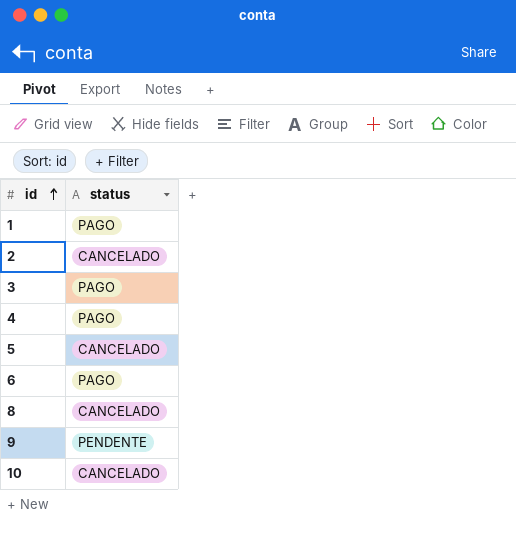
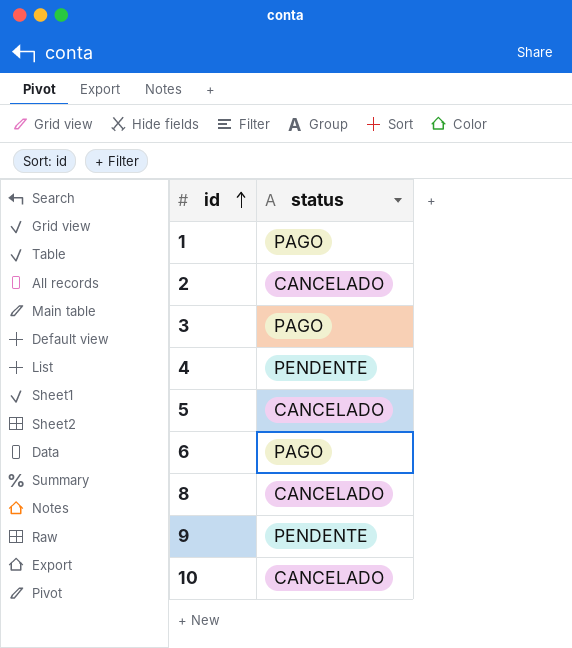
4 | status: PAGO -> PENDENTE

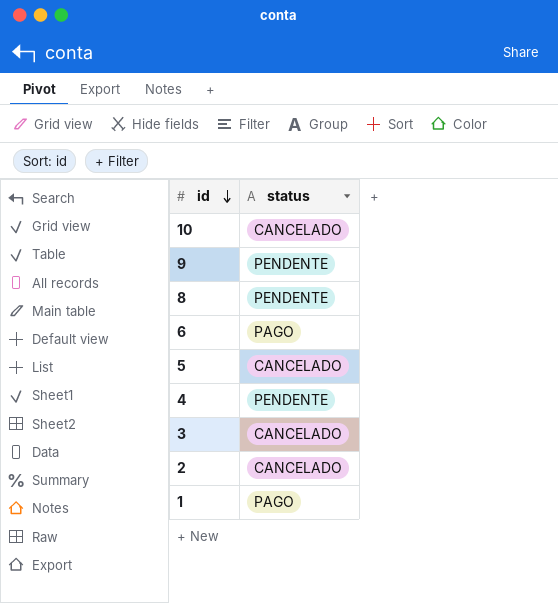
row order: id ascending -> id descending
8 | status: CANCELADO -> PENDENTE
3 | status: PAGO -> CANCELADO

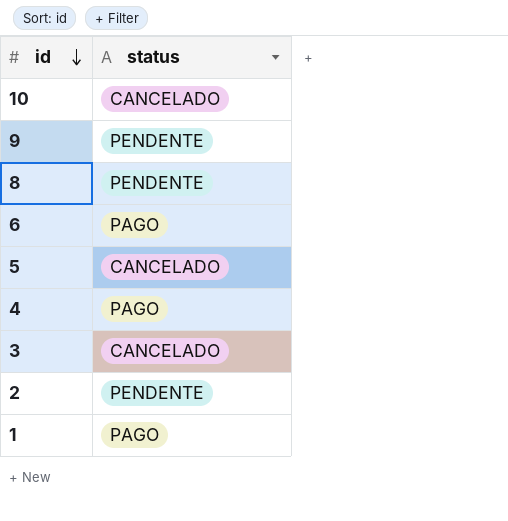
4 | status: PENDENTE -> PAGO
2 | status: CANCELADO -> PENDENTE

